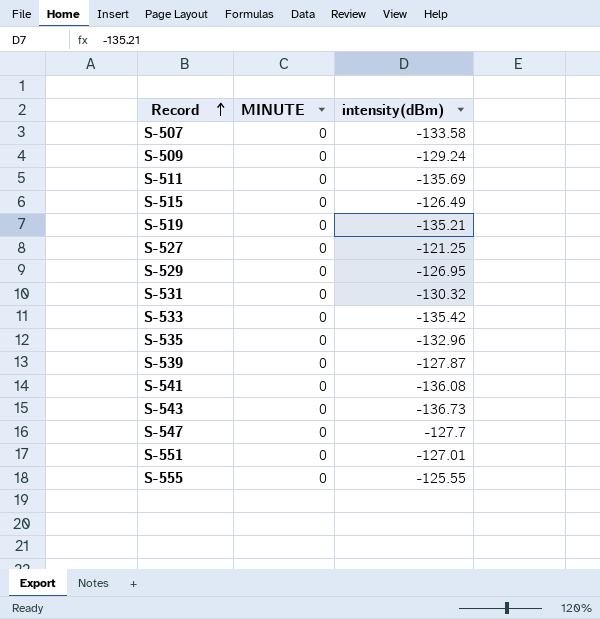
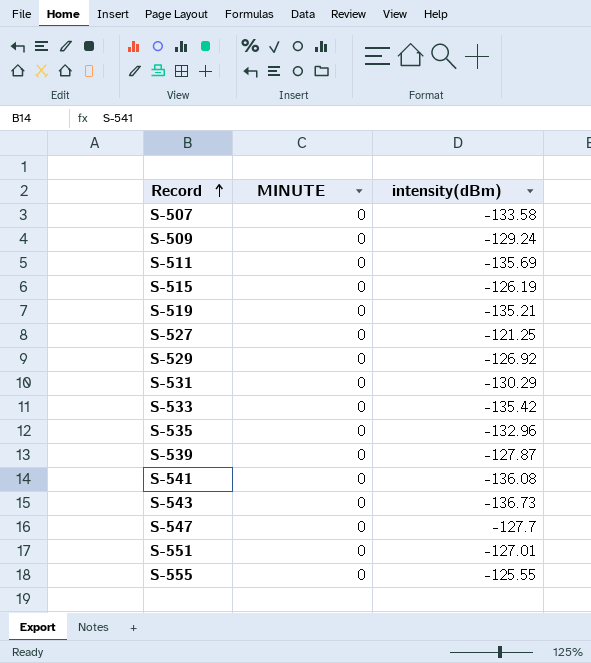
S-515 | intensity(dBm): -126.49 -> -126.19
S-529 | intensity(dBm): -126.95 -> -126.92
S-531 | intensity(dBm): -130.32 -> -130.29

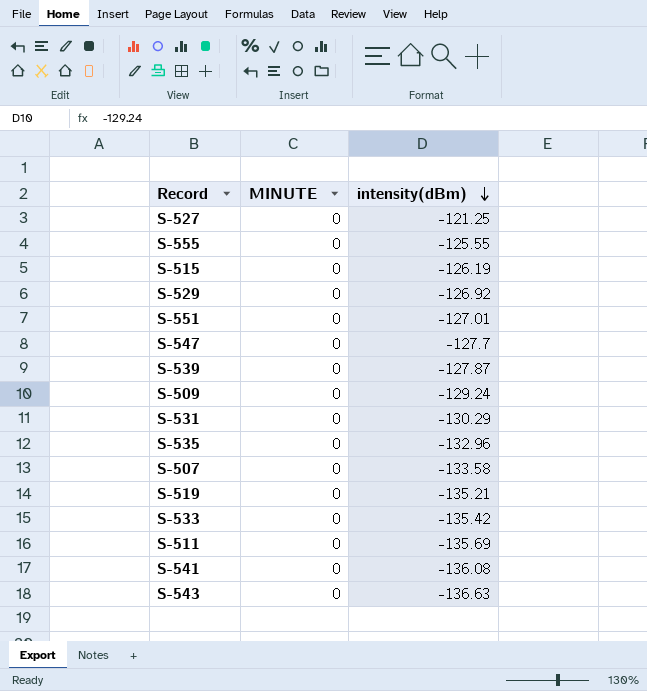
row order: Record ascending -> intensity(dBm) descending
S-543 | intensity(dBm): -136.73 -> -136.63

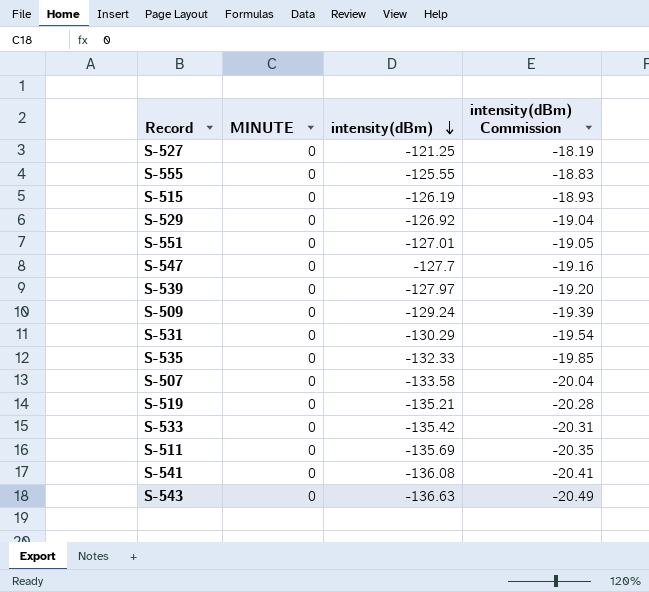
column intensity(dBm) Commission | formula: none -> [intensity(dBm)] * 0.15
S-539 | intensity(dBm): -127.87 -> -127.97
S-535 | intensity(dBm): -132.96 -> -132.33

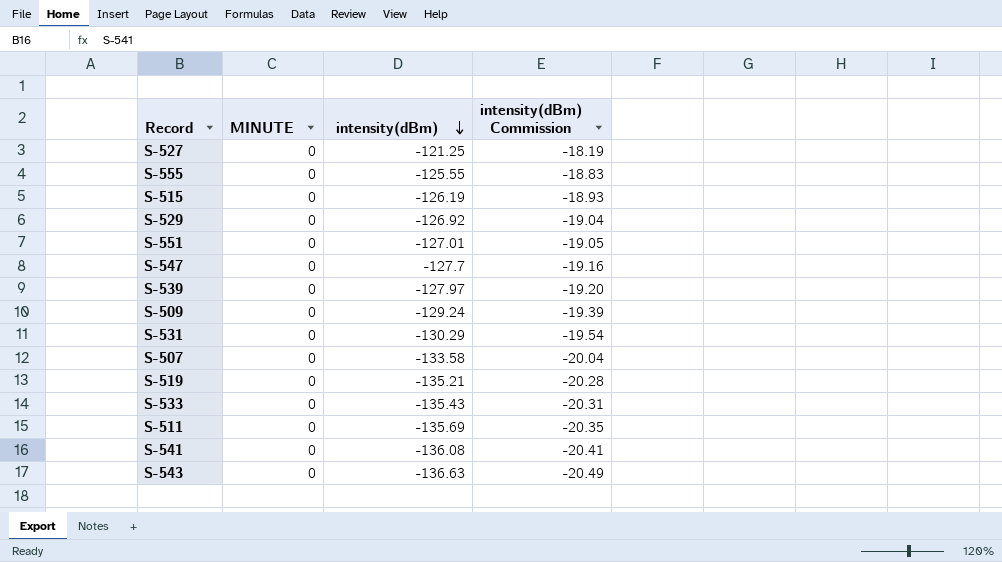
row S-535: 0 | -132.33 | -19.85 -> none
S-533 | intensity(dBm): -135.42 -> -135.43

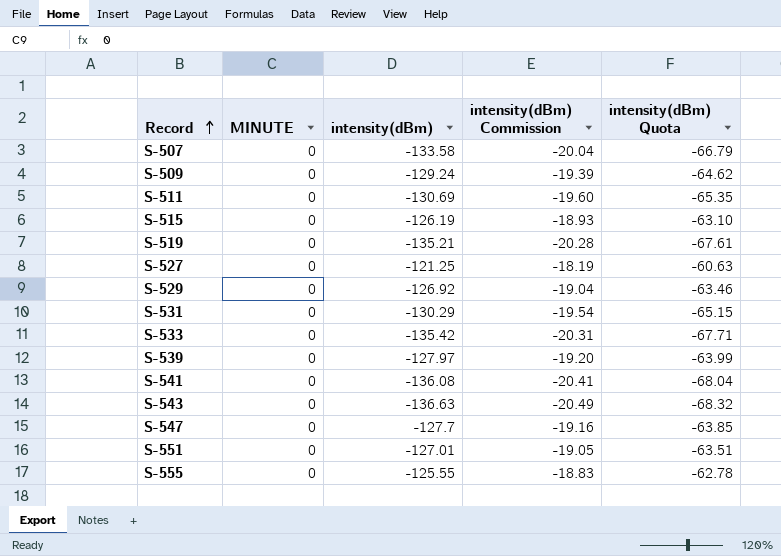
row order: intensity(dBm) descending -> Record ascending
column intensity(dBm) Quota | formula: none -> [intensity(dBm)] * 0.5
S-511 | intensity(dBm): -135.69 -> -130.69
S-511 | intensity(dBm) Commission: -20.35 -> -19.60
S-533 | intensity(dBm): -135.43 -> -135.42

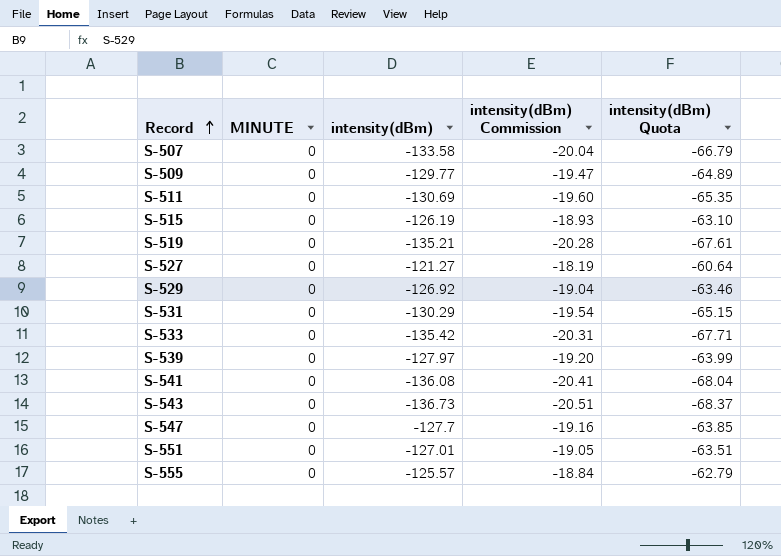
S-509 | intensity(dBm): -129.24 -> -129.77
S-509 | intensity(dBm) Commission: -19.39 -> -19.47
S-509 | intensity(dBm) Quota: -64.62 -> -64.89
S-527 | intensity(dBm): -121.25 -> -121.27
S-527 | intensity(dBm) Quota: -60.63 -> -60.64
S-543 | intensity(dBm): -136.63 -> -136.73
S-543 | intensity(dBm) Commission: -20.49 -> -20.51
S-543 | intensity(dBm) Quota: -68.32 -> -68.37
S-555 | intensity(dBm): -125.55 -> -125.57
S-555 | intensity(dBm) Commission: -18.83 -> -18.84
S-555 | intensity(dBm) Quota: -62.78 -> -62.79

